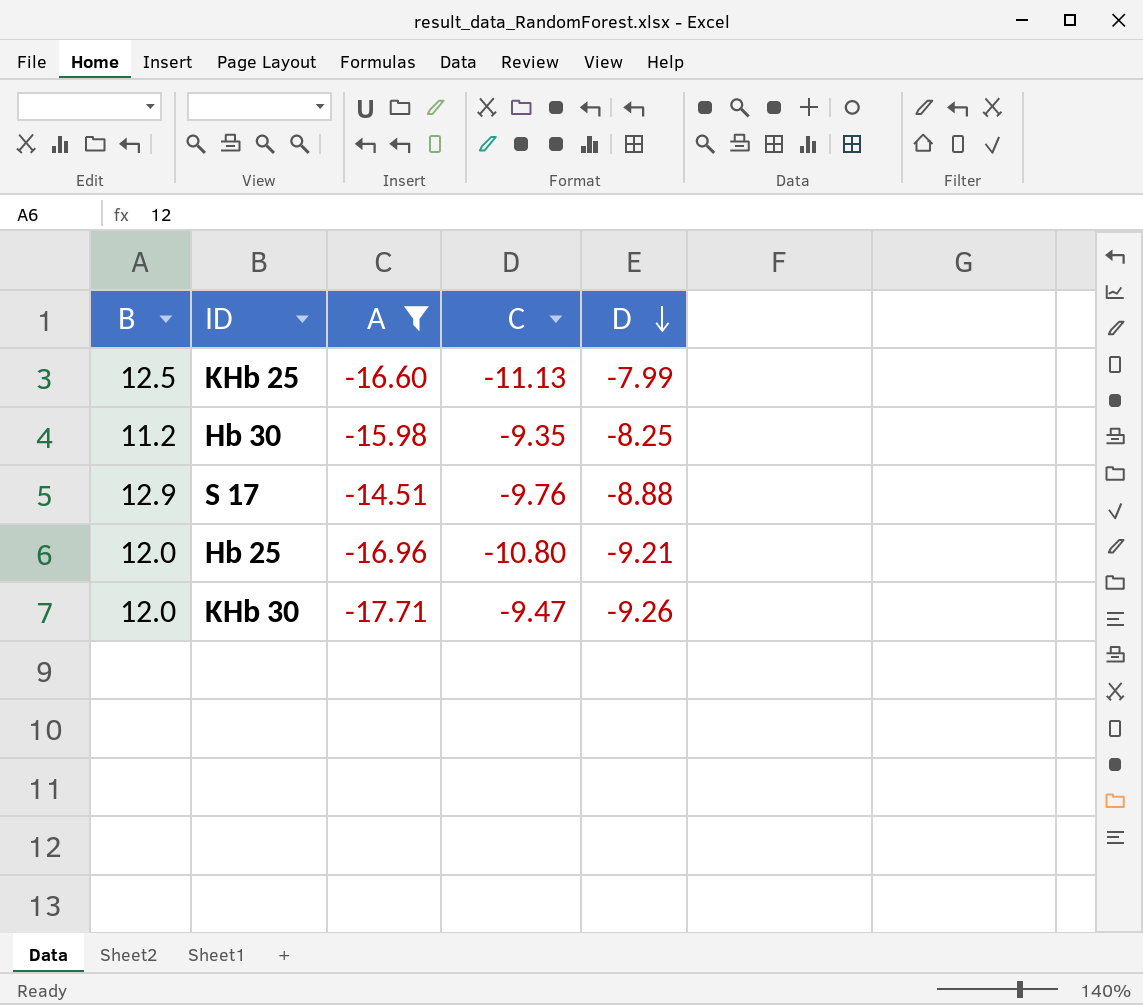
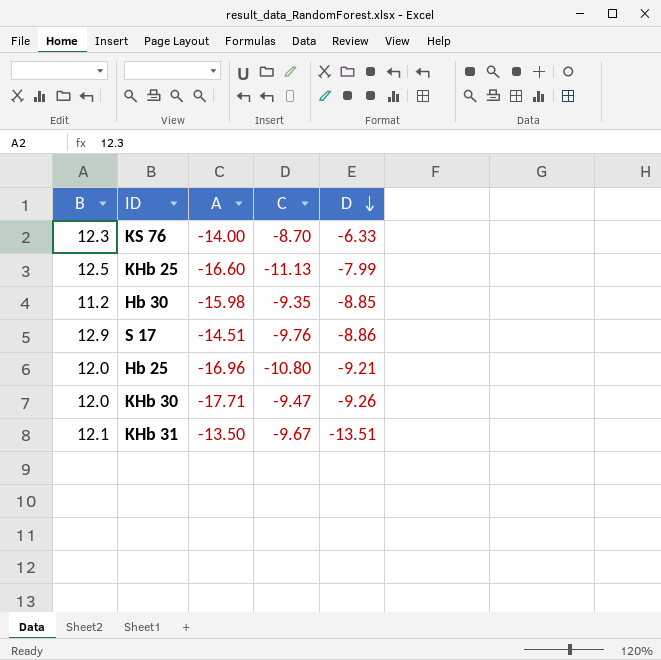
filter: A <= -14.51 -> none
Hb 30 | D: -8.25 -> -8.85
S 17 | D: -8.88 -> -8.86

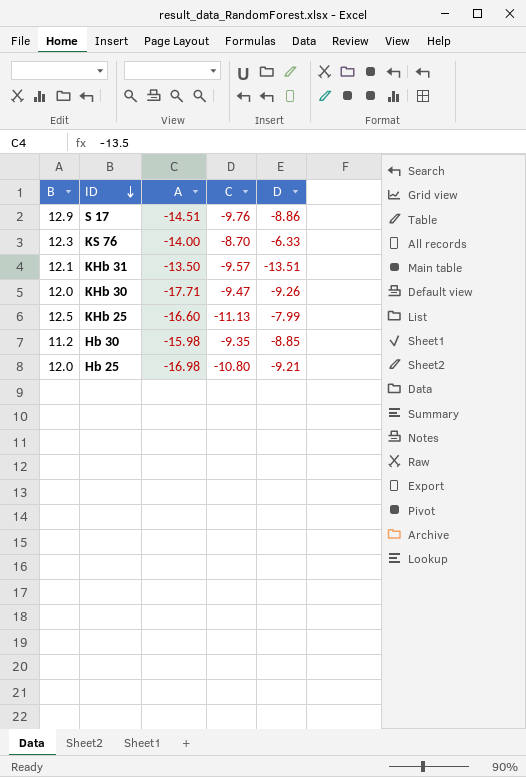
row order: D descending -> ID descending
KHb 31 | C: -9.67 -> -9.57
Hb 25 | A: -16.96 -> -16.98

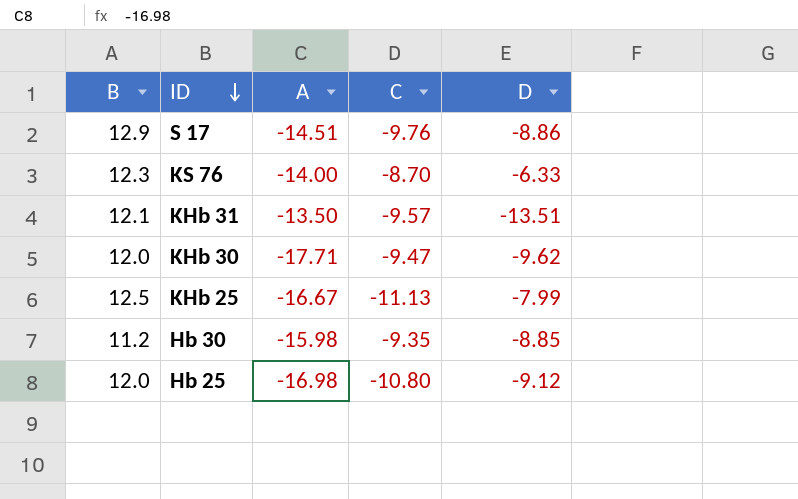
KHb 30 | D: -9.26 -> -9.62
KHb 25 | A: -16.60 -> -16.67
Hb 25 | D: -9.21 -> -9.12

